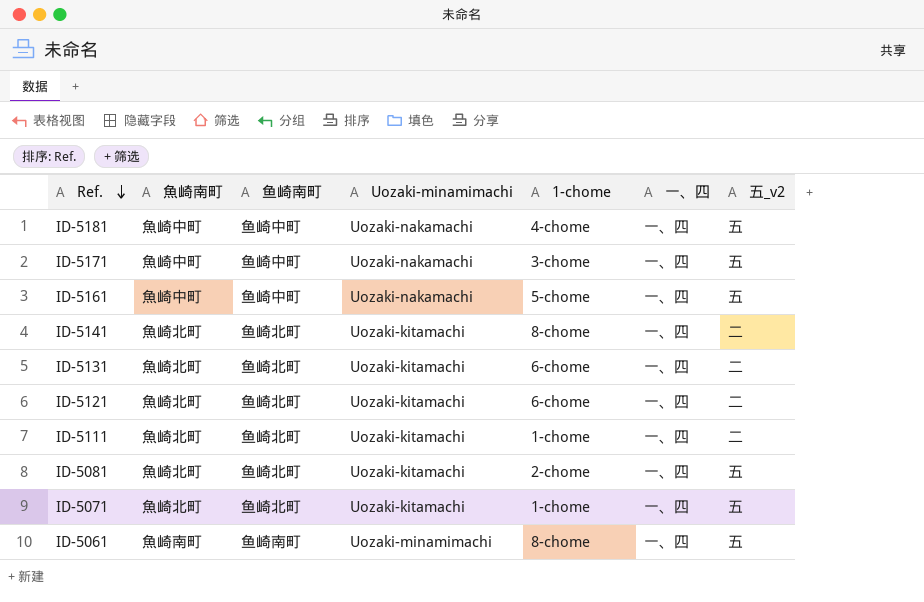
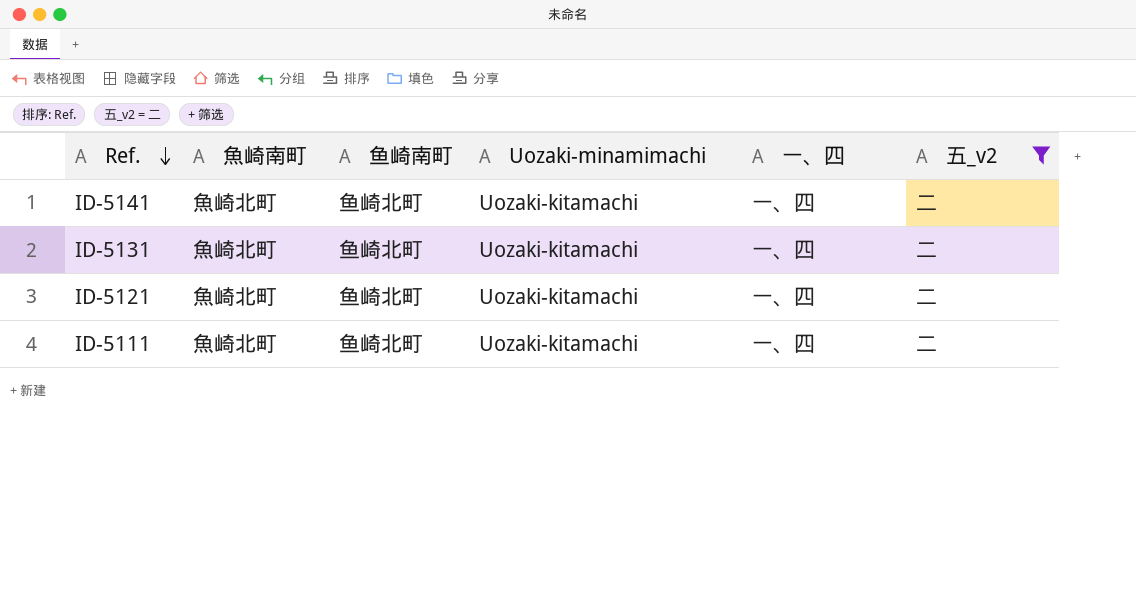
filter: none -> 五_v2 = 二
column 1-chome | position: 5 -> none

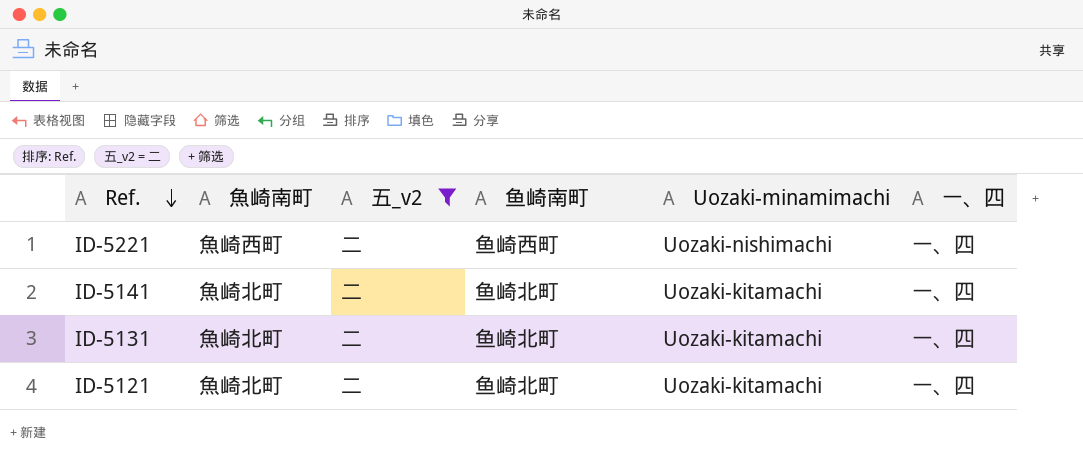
column 五_v2 | position: 6 -> 3
row ID-5111: 魚崎北町 | 鱼崎北町 | Uozaki-kitamachi | 一、四 | 二 -> none
row ID-5221: none -> 魚崎西町 | 二 | 鱼崎西町 | Uozaki-nishimachi | 一、四

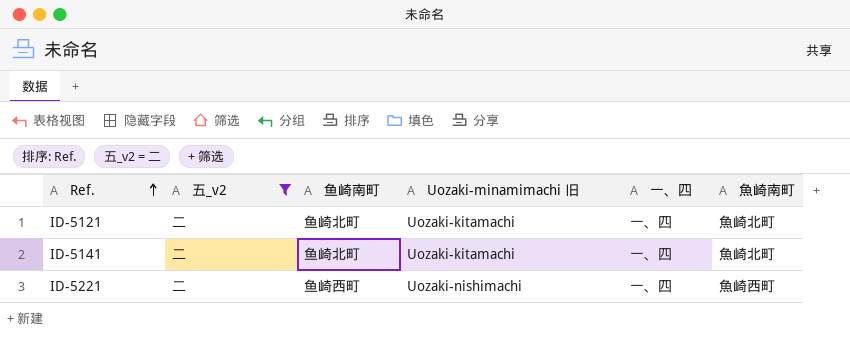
row order: Ref. descending -> Ref. ascending
column name: Uozaki-minamimachi -> Uozaki-minamimachi 旧
column 魚崎南町 | position: 2 -> 6
row ID-5131: 魚崎北町 | 二 | 鱼崎北町 | Uozaki-kitamachi | 一、四 -> none

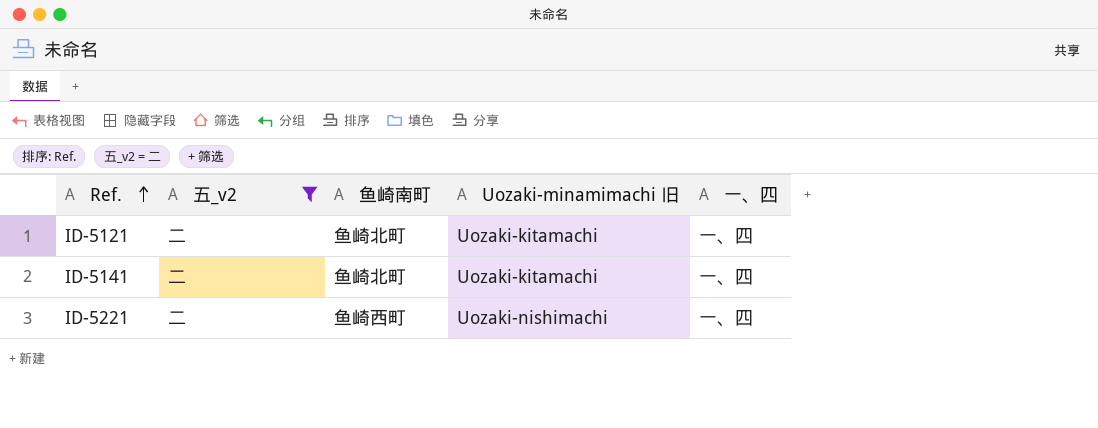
column 魚崎南町 | position: 6 -> none

